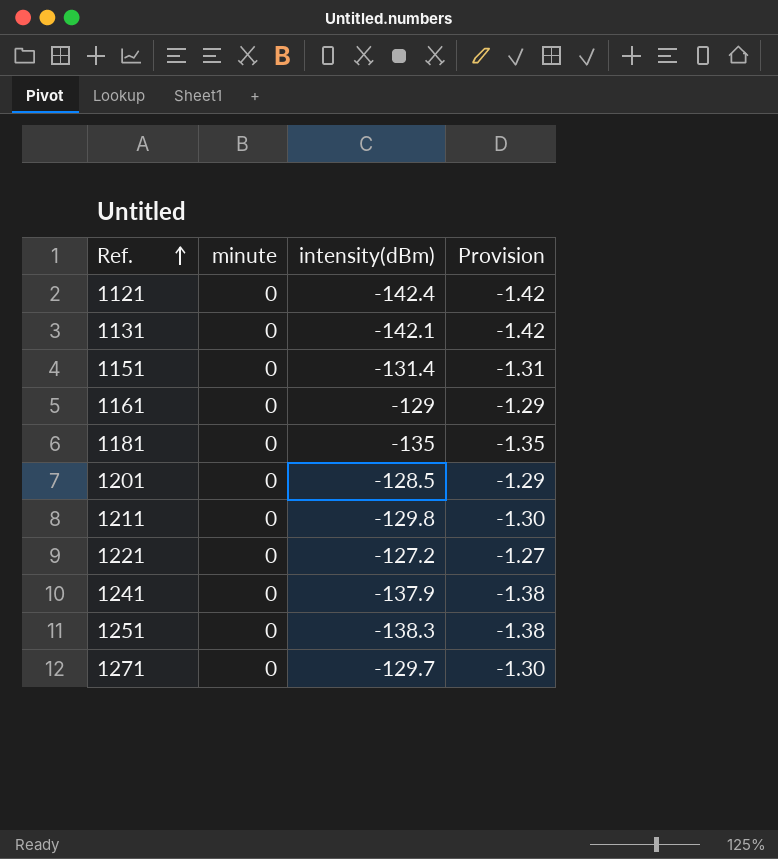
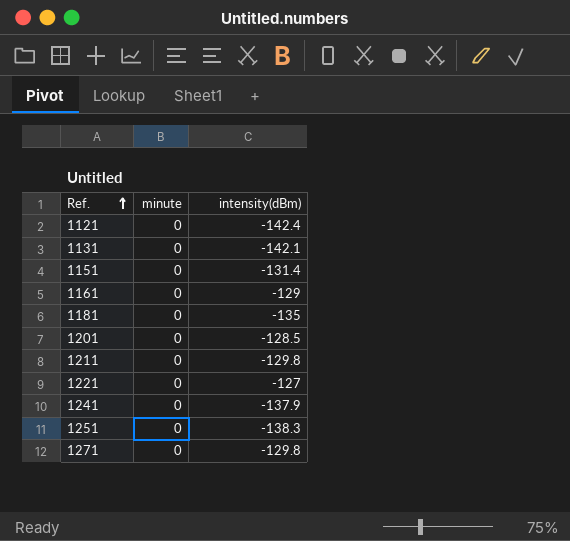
column Provision | formula: [intensity(dBm)] * 0.01 -> none
1221 | intensity(dBm): -127.2 -> -127
1271 | intensity(dBm): -129.7 -> -129.8

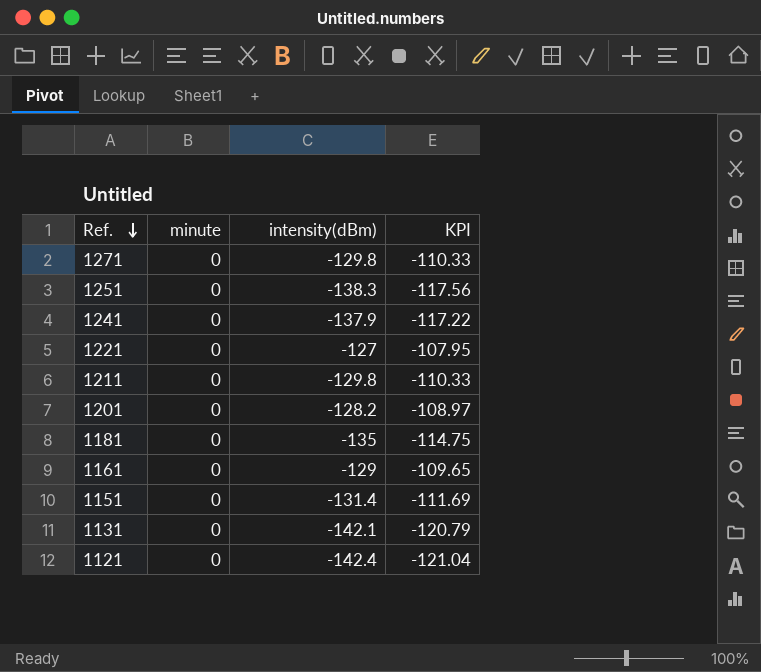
row order: Ref. ascending -> Ref. descending
column KPI | formula: none -> [intensity(dBm)] * 0.85
1201 | intensity(dBm): -128.5 -> -128.2

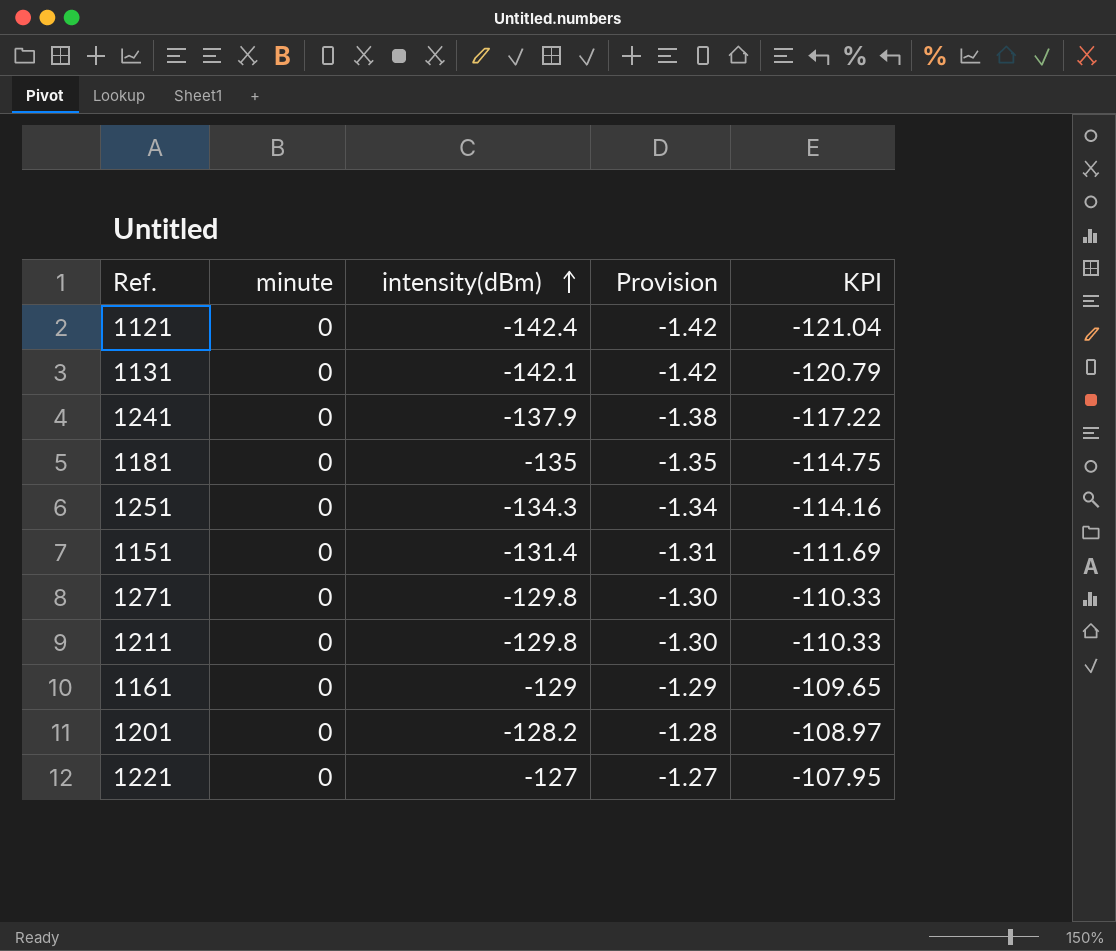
row order: Ref. descending -> intensity(dBm) ascending
column Provision | formula: none -> [intensity(dBm)] * 0.01
1251 | intensity(dBm): -138.3 -> -134.3
1251 | KPI: -117.56 -> -114.16

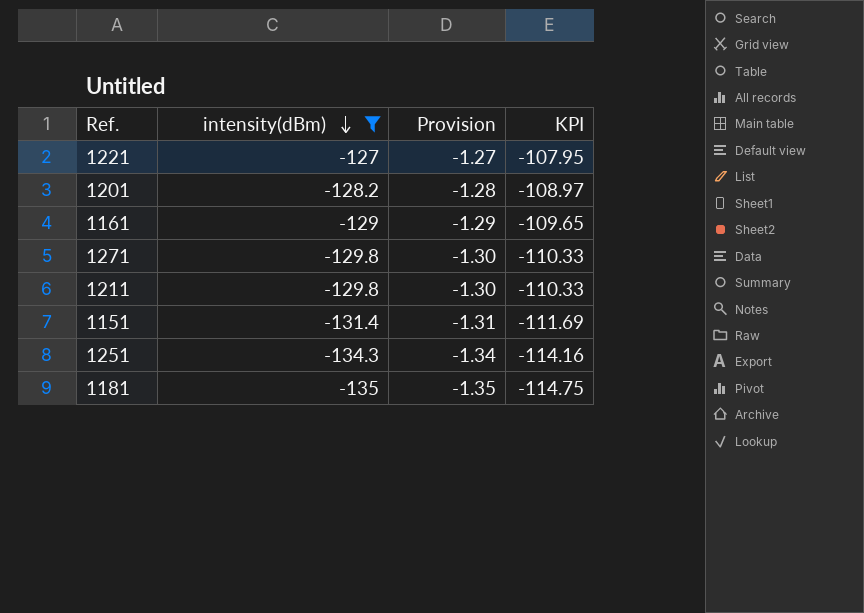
filter: none -> intensity(dBm) >= -135
row order: intensity(dBm) ascending -> intensity(dBm) descending
column minute | position: 2 -> none

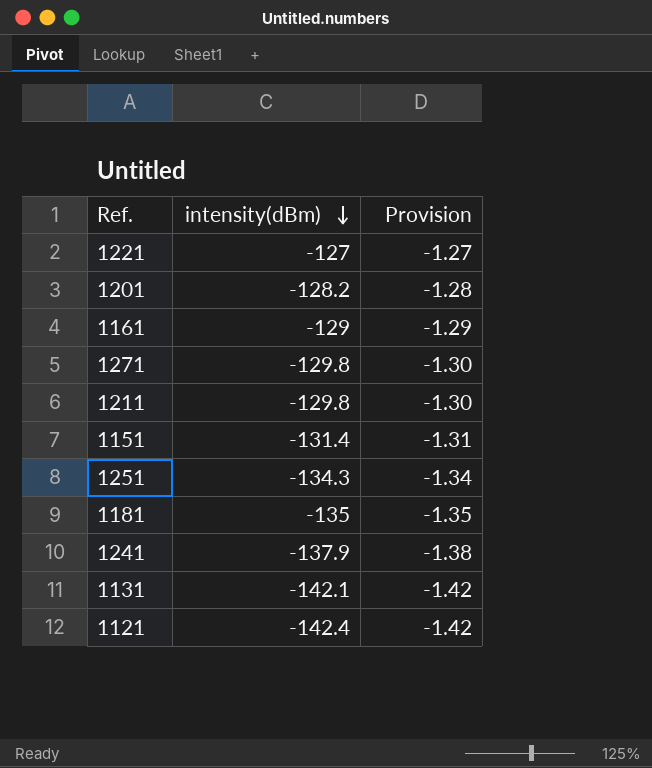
filter: intensity(dBm) >= -135 -> none
column KPI | formula: [intensity(dBm)] * 0.85 -> none

